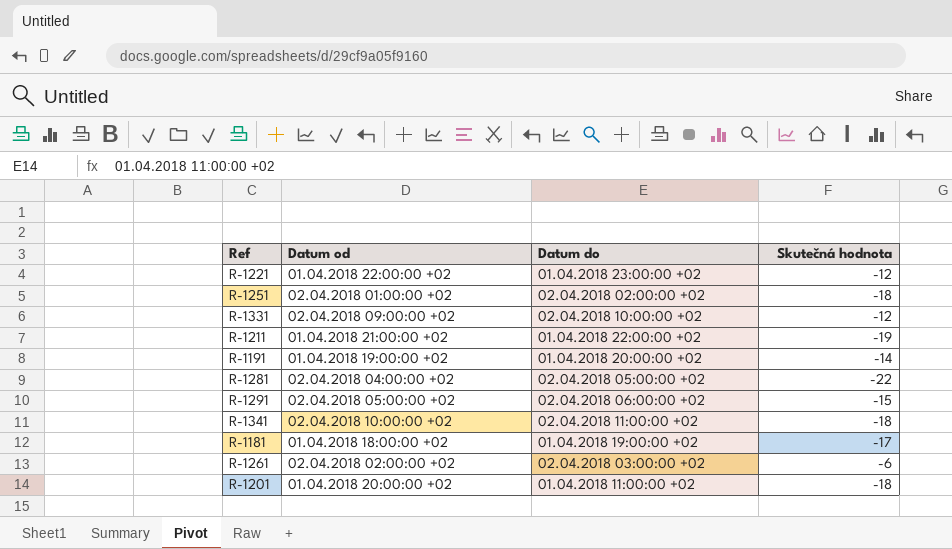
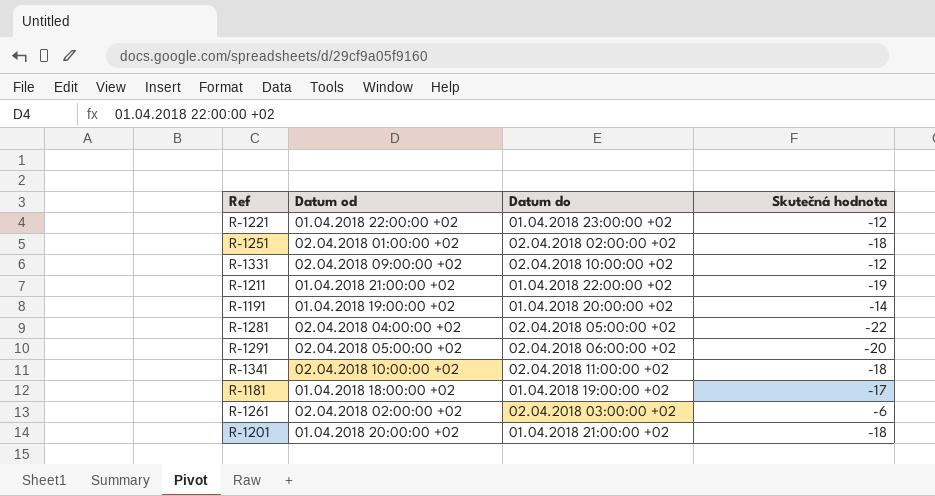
R-1291 | Skutečná hodnota: -15 -> -20
R-1201 | Datum do: 01.04.2018 11:00:00 +02 -> 01.04.2018 21:00:00 +02

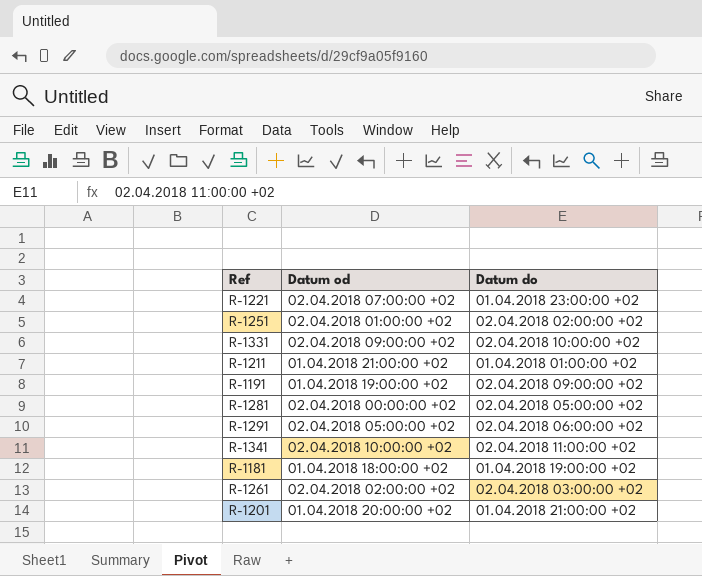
column Skutečná hodnota | position: 4 -> none
R-1221 | Datum od: 01.04.2018 22:00:00 +02 -> 02.04.2018 07:00:00 +02
R-1211 | Datum do: 01.04.2018 22:00:00 +02 -> 01.04.2018 01:00:00 +02
R-1191 | Datum do: 01.04.2018 20:00:00 +02 -> 02.04.2018 09:00:00 +02
R-1281 | Datum od: 02.04.2018 04:00:00 +02 -> 02.04.2018 00:00:00 +02

